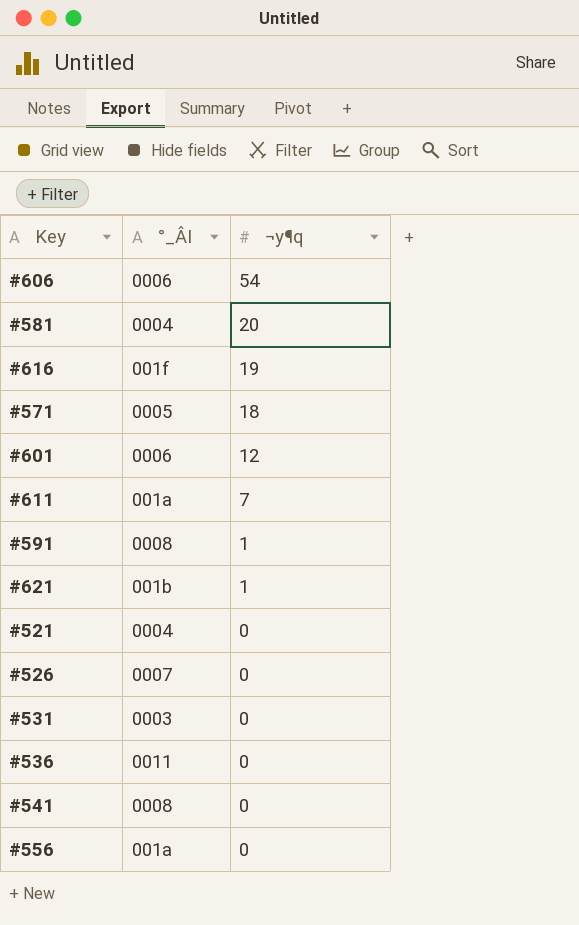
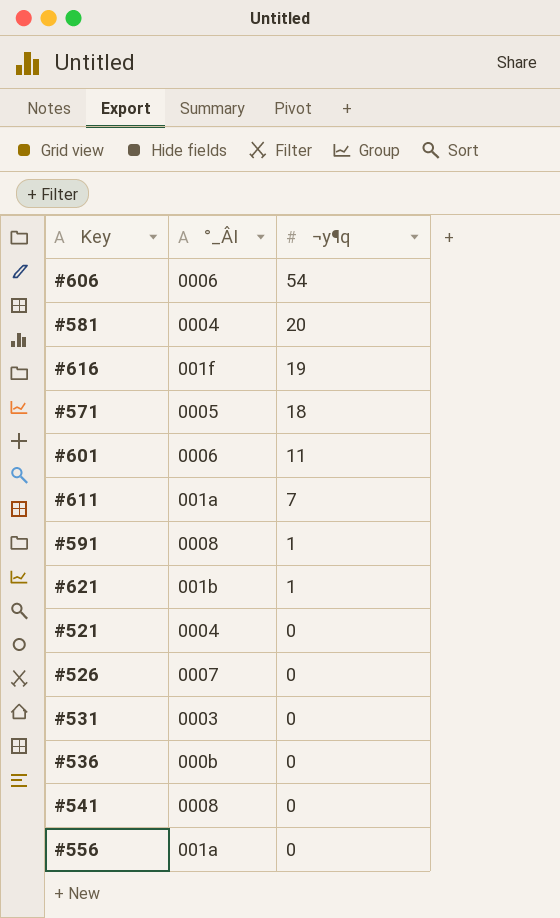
#601 | ¬y¶q: 12 -> 11
#536 | °_ÂI: 0011 -> 000b

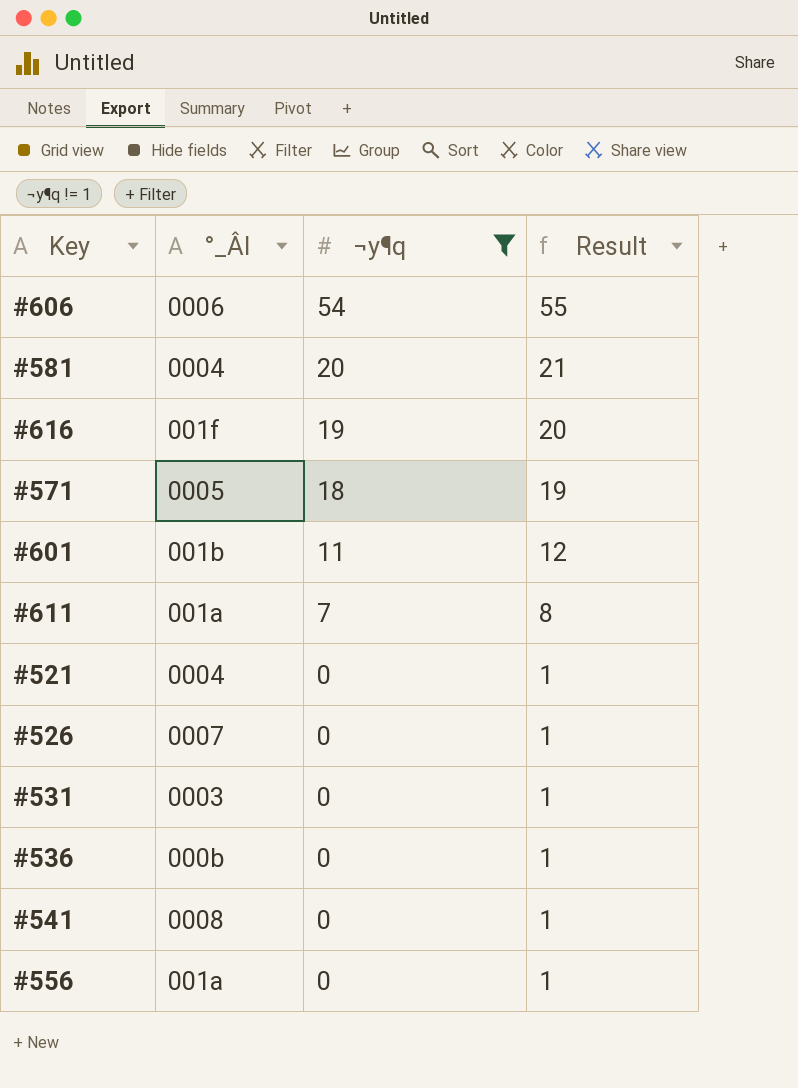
filter: none -> ¬y¶q != 1
column Result | formula: none -> [¬y¶q] + 1
#601 | °_ÂI: 0006 -> 001b

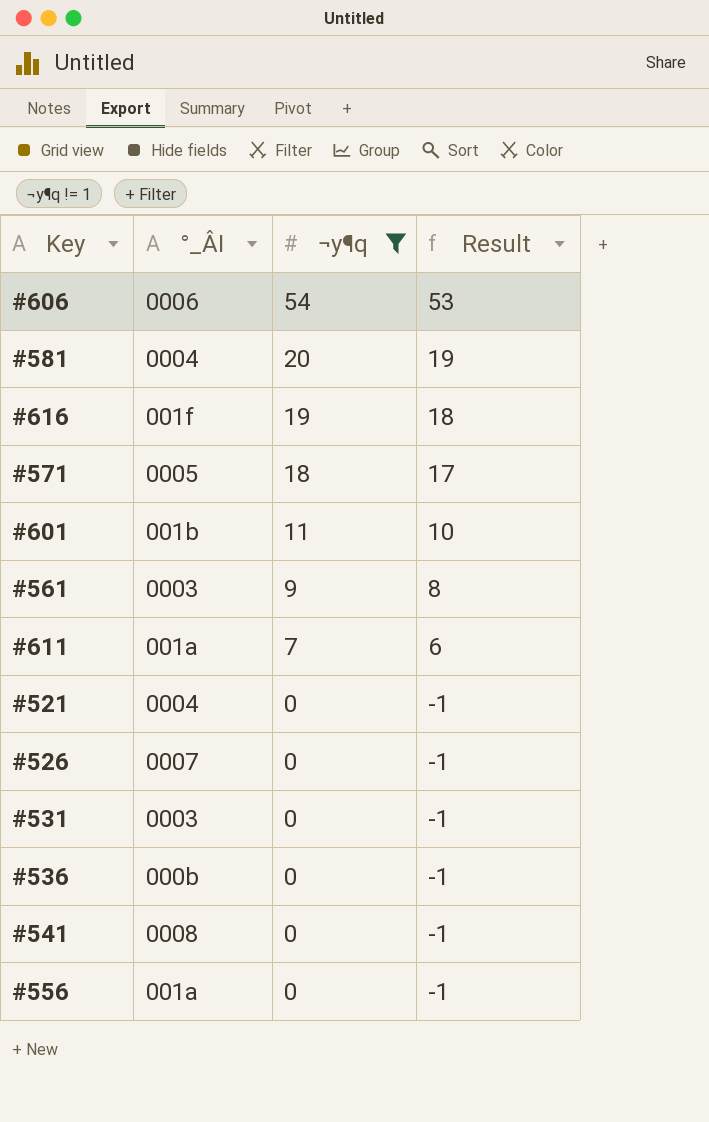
column Result | formula: [¬y¶q] + 1 -> [¬y¶q] - 1
row #561: none -> 0003 | 9 | 8

